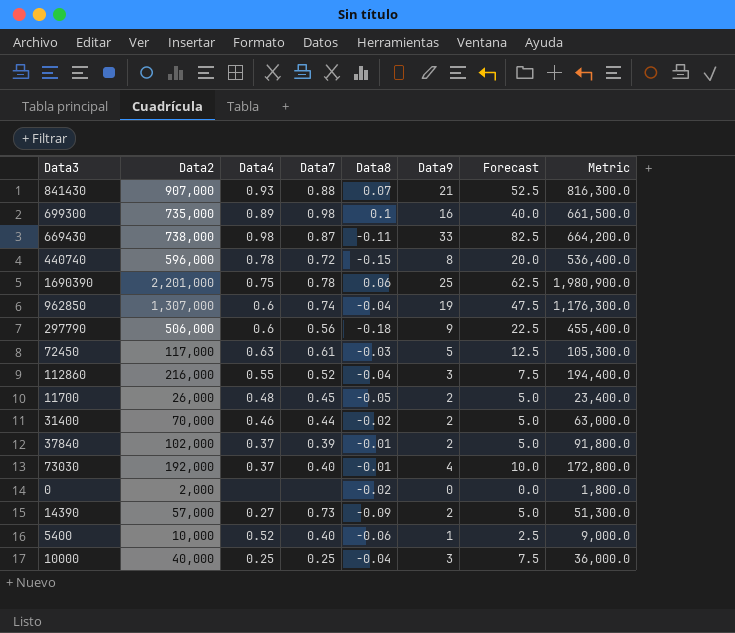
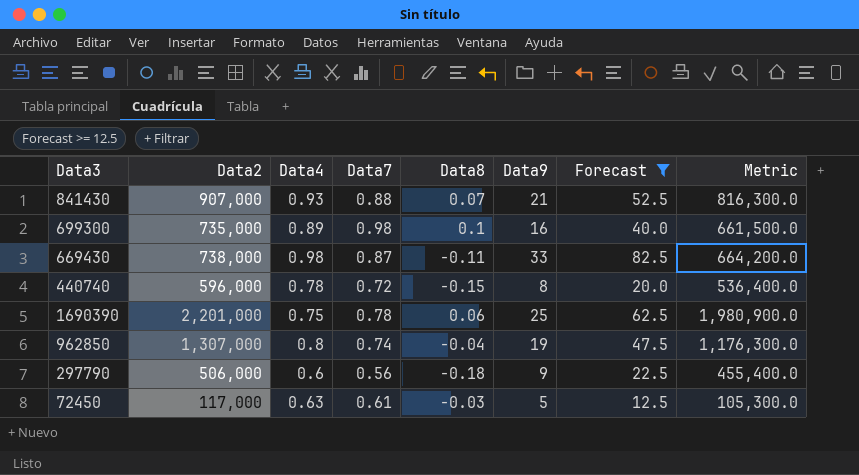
filter: none -> Forecast >= 12.5
962850 | Data4: 0.6 -> 0.8

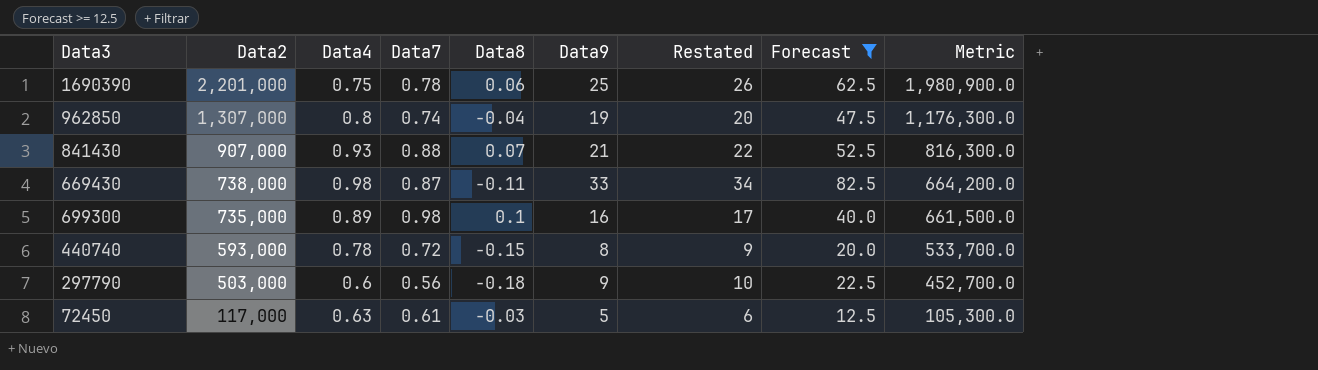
row order: none -> Data2 descending
column Restated | formula: none -> [Data9] + 1
440740 | Data2: 596,000 -> 593,000
440740 | Metric: 536,400.0 -> 533,700.0
297790 | Data2: 506,000 -> 503,000
297790 | Metric: 455,400.0 -> 452,700.0

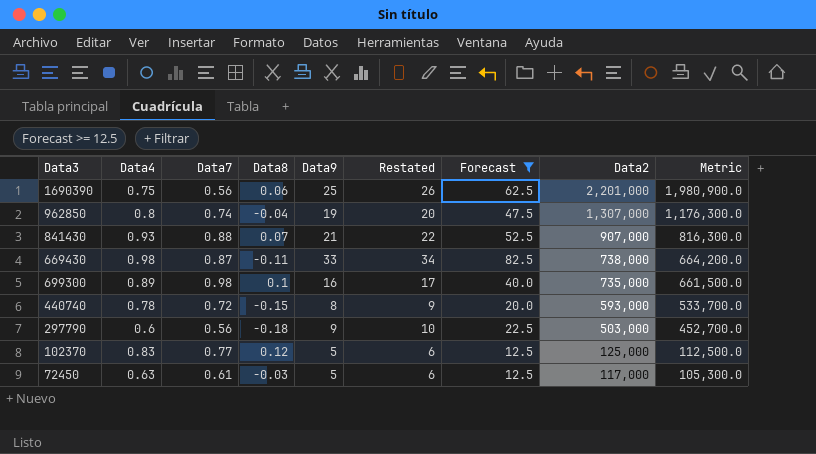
column Data2 | position: 2 -> 8
1690390 | Data7: 0.78 -> 0.56
row 102370: none -> 0.83 | 0.77 | 0.12 | 5 | 6 | 12.5 | 125,000 | 112,500.0

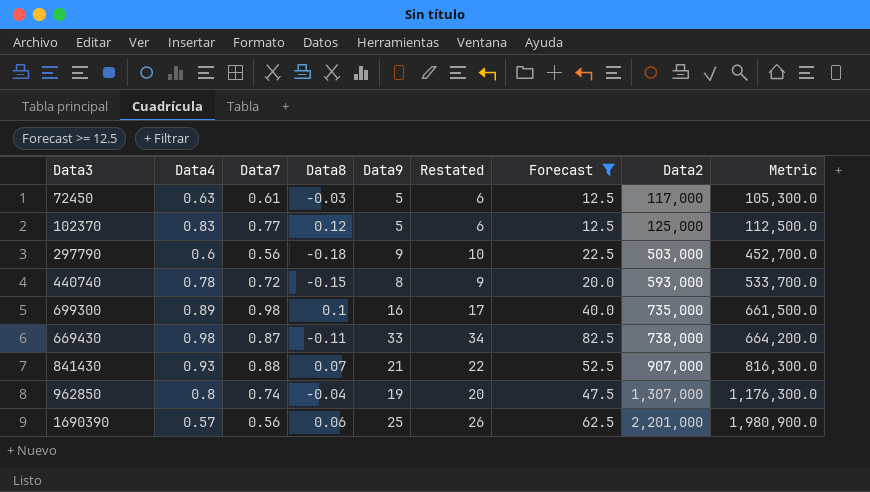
row order: Data2 descending -> Data2 ascending
1690390 | Data4: 0.75 -> 0.57

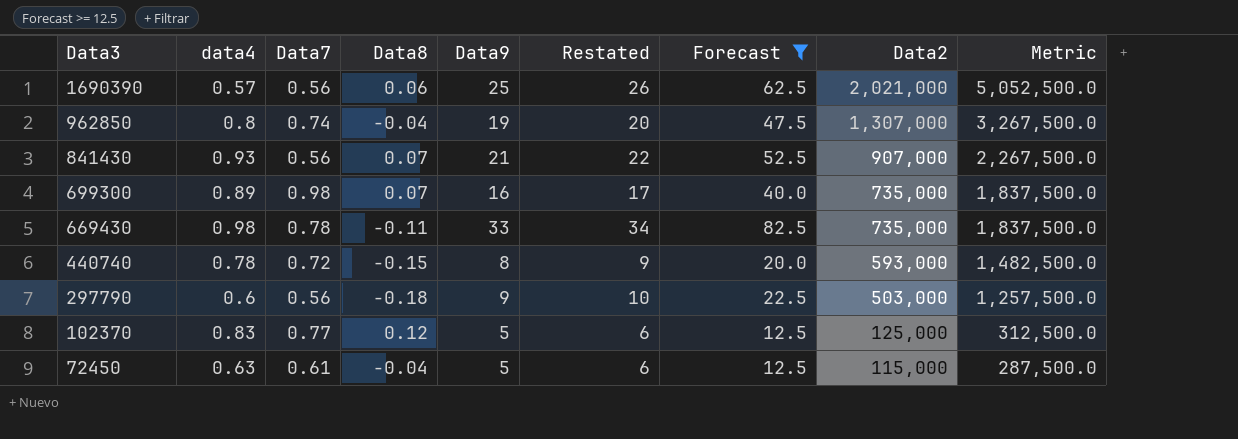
row order: Data2 ascending -> Data3 descending
column name: Data4 -> data4
column Metric | formula: [Data2] * 0.9 -> [Data2] * 2.5
1690390 | Data2: 2,201,000 -> 2,021,000
841430 | Data7: 0.88 -> 0.56
699300 | Data8: 0.1 -> 0.07
669430 | Data7: 0.87 -> 0.78
669430 | Data2: 738,000 -> 735,000
72450 | Data8: -0.03 -> -0.04
72450 | Data2: 117,000 -> 115,000

